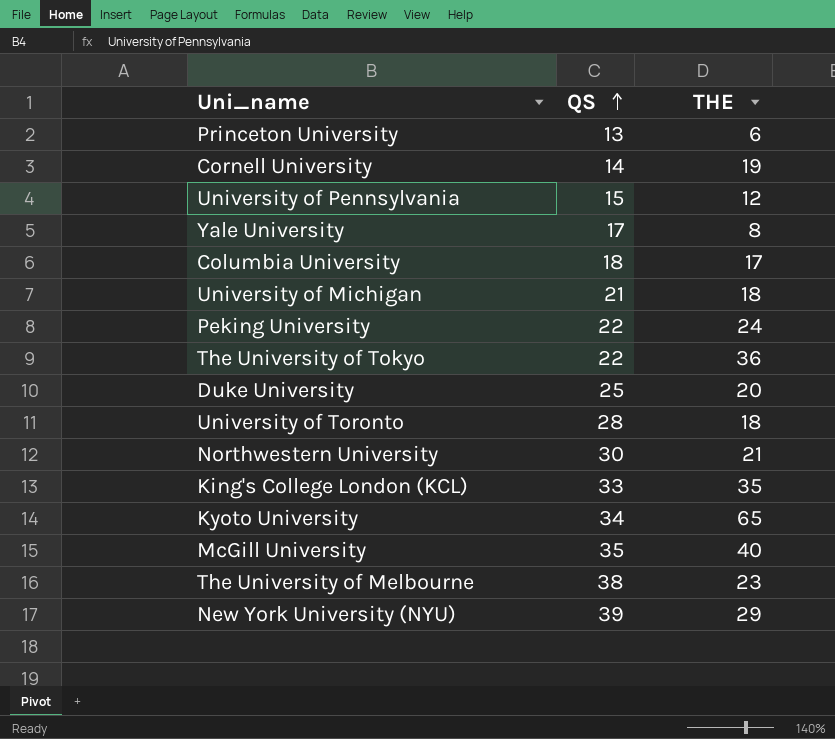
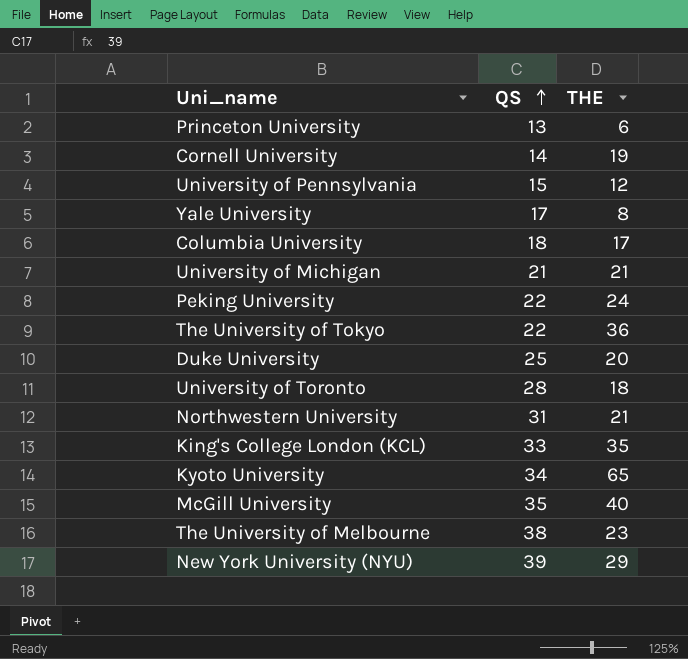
University of Michigan | THE: 18 -> 21
Northwestern University | QS: 30 -> 31

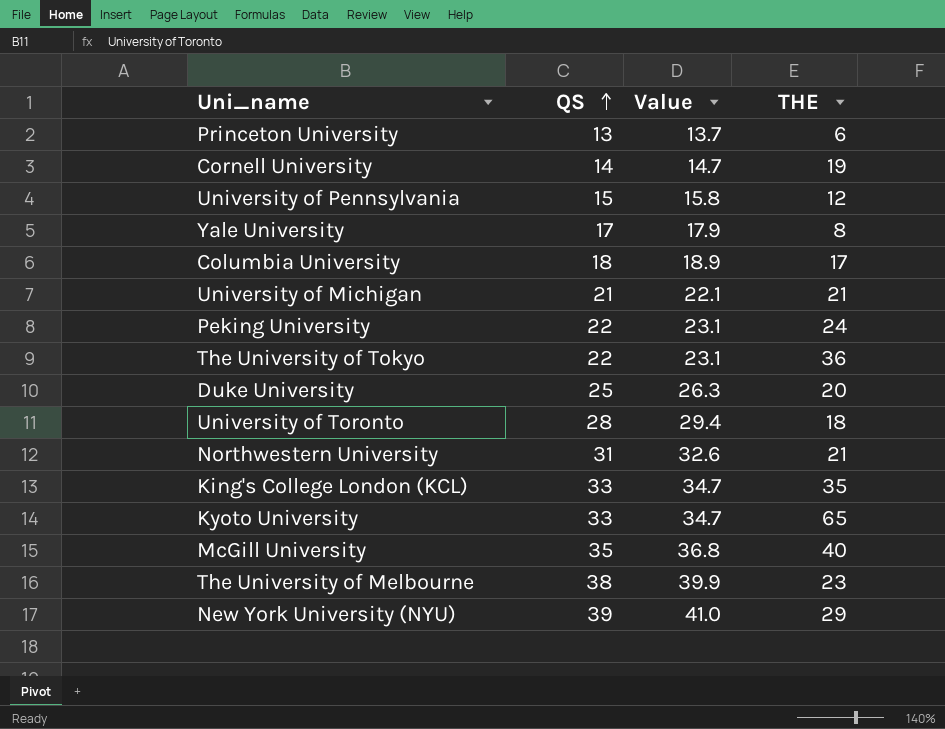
column Value | formula: none -> [QS] * 1.05
Kyoto University | QS: 34 -> 33

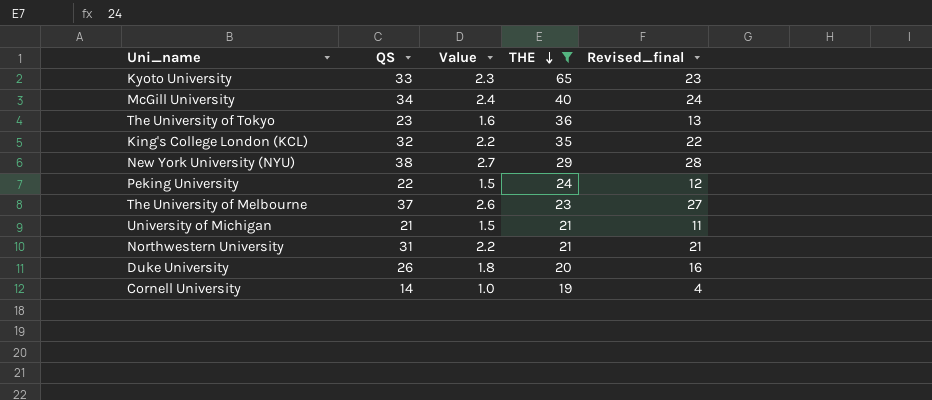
filter: none -> THE >= 19
row order: QS ascending -> THE descending
column Value | formula: [QS] * 1.05 -> [QS] * 0.07
column Revised_final | formula: none -> [QS] - 10
McGill University | QS: 35 -> 34
The University of Tokyo | QS: 22 -> 23
King's College London (KCL) | QS: 33 -> 32
New York University (NYU) | QS: 39 -> 38
The University of Melbourne | QS: 38 -> 37
Duke University | QS: 25 -> 26

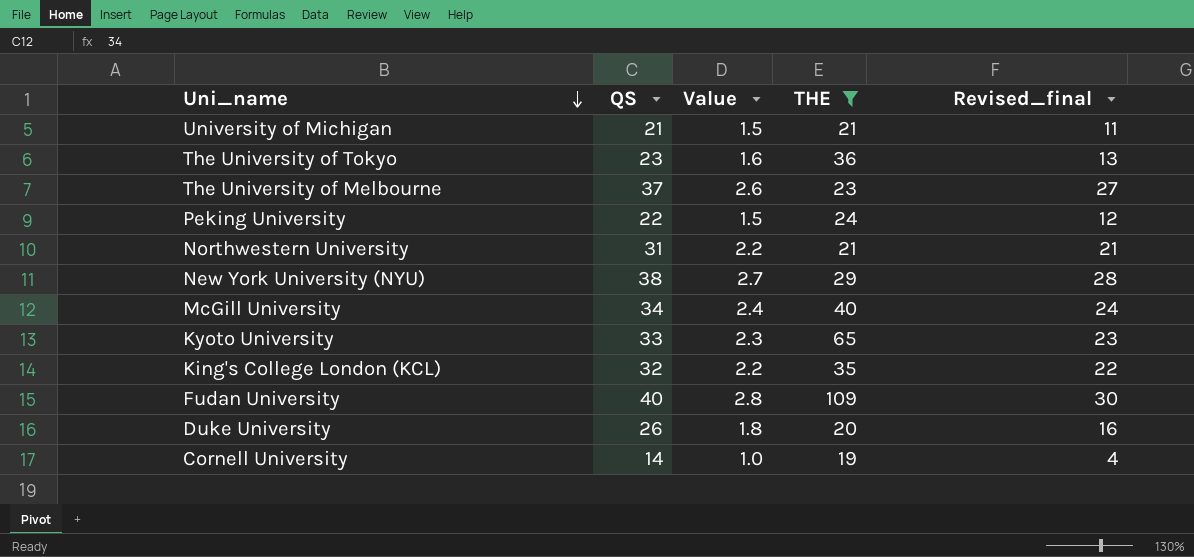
row order: THE descending -> Uni_name descending
row Fudan University: none -> 40 | 2.8 | 109 | 30

